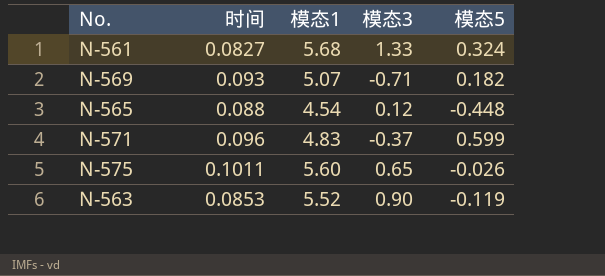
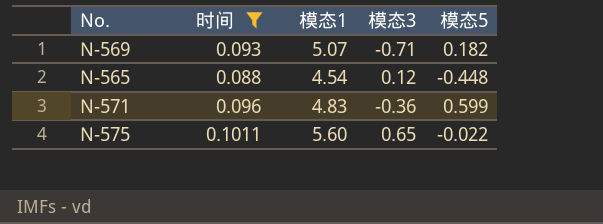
filter: none -> 时间 >= 0.088
N-571 | 模态3: -0.37 -> -0.36
N-575 | 模态5: -0.026 -> -0.022

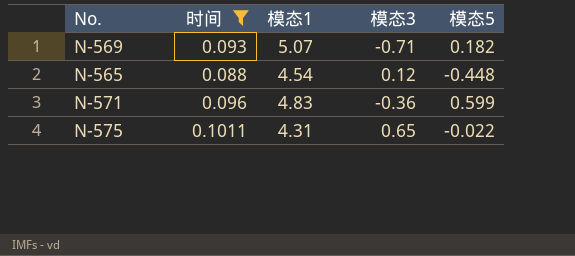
N-575 | 模态1: 5.60 -> 4.31

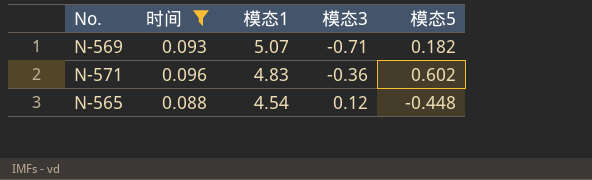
row order: none -> 模态1 descending
row N-575: 0.1011 | 4.31 | 0.65 | -0.022 -> none
N-571 | 模态5: 0.599 -> 0.602

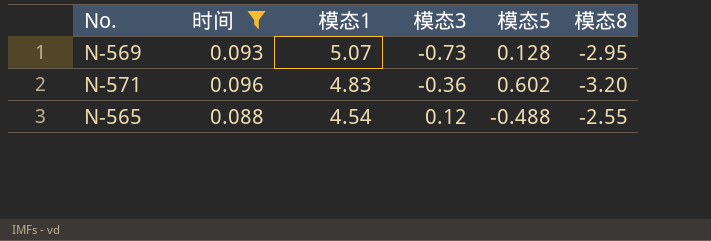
column 模态8 | position: none -> 6
N-569 | 模态3: -0.71 -> -0.73
N-569 | 模态5: 0.182 -> 0.128
N-565 | 模态5: -0.448 -> -0.488

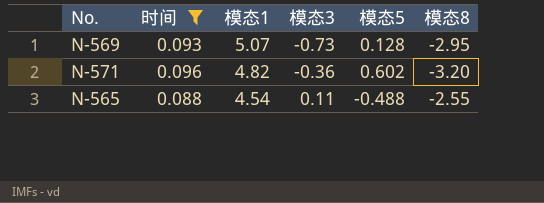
N-571 | 模态1: 4.83 -> 4.82
N-565 | 模态3: 0.12 -> 0.11

